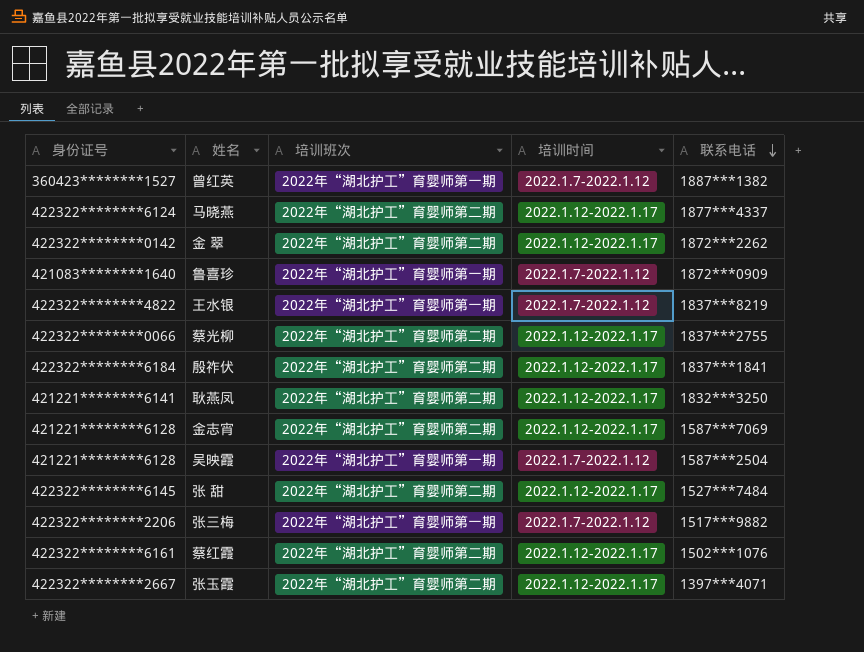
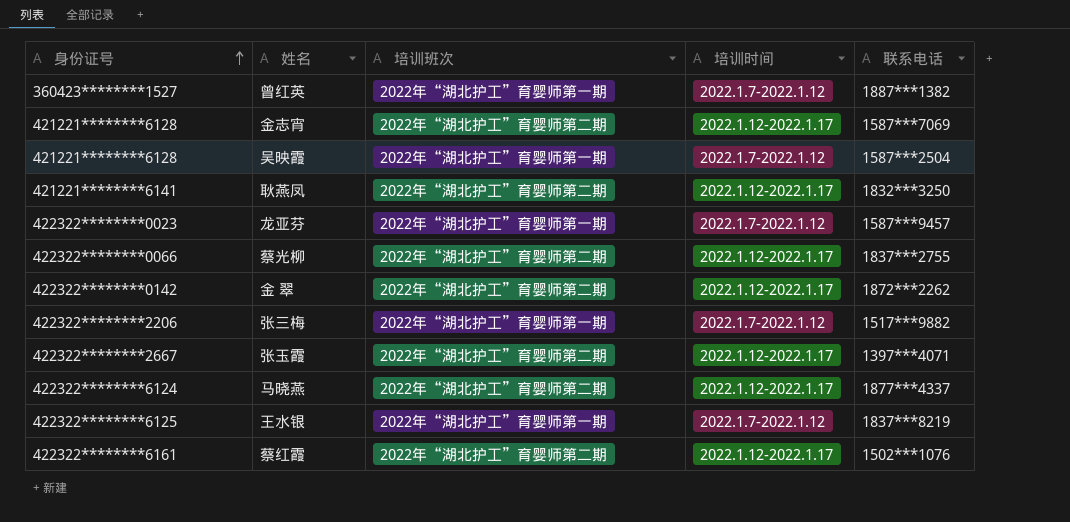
row order: 联系电话 descending -> 身份证号 ascending
row 鲁喜珍: 421083********1640 | 2022年“湖北护工”育婴师第一期 | 2022.1.7-2022.1.12 | 1872***0909 -> none
row 殷祚伏: 422322********6184 | 2022年“湖北护工”育婴师第二期 | 2022.1.12-2022.1.17 | 1837***1841 -> none
row 张 甜: 422322********6145 | 2022年“湖北护工”育婴师第二期 | 2022.1.12-2022.1.17 | 1527***7484 -> none
row 龙亚芬: none -> 422322********0023 | 2022年“湖北护工”育婴师第一期 | 2022.1.7-2022.1.12 | 1587***9457
王水银 | 身份证号: 422322********4822 -> 422322********6125

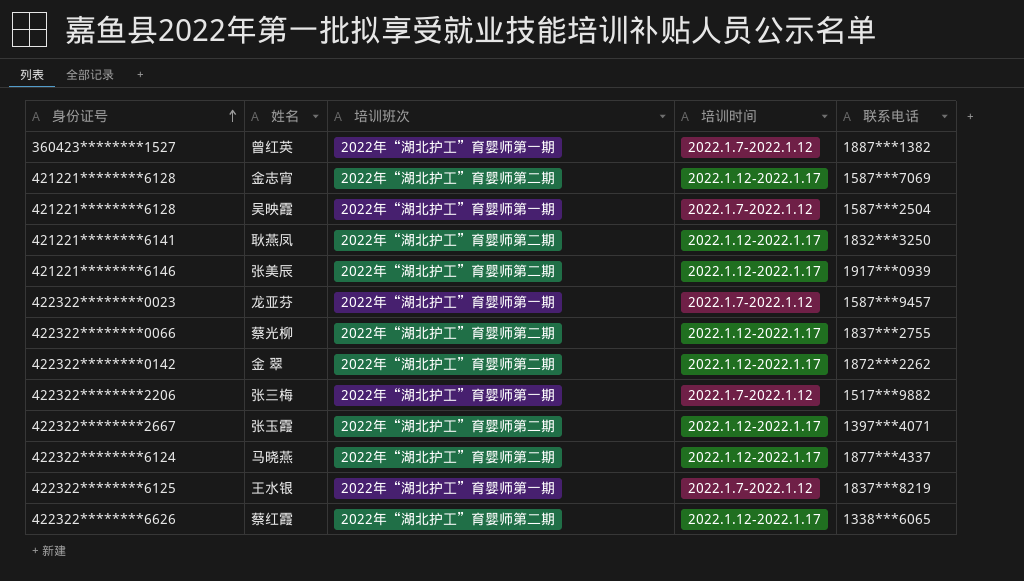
row 张美辰: none -> 421221********6146 | 2022年“湖北护工”育婴师第二期 | 2022.1.12-2022.1.17 | 1917***0939
蔡红霞 | 身份证号: 422322********6161 -> 422322********6626
蔡红霞 | 联系电话: 1502***1076 -> 1338***6065

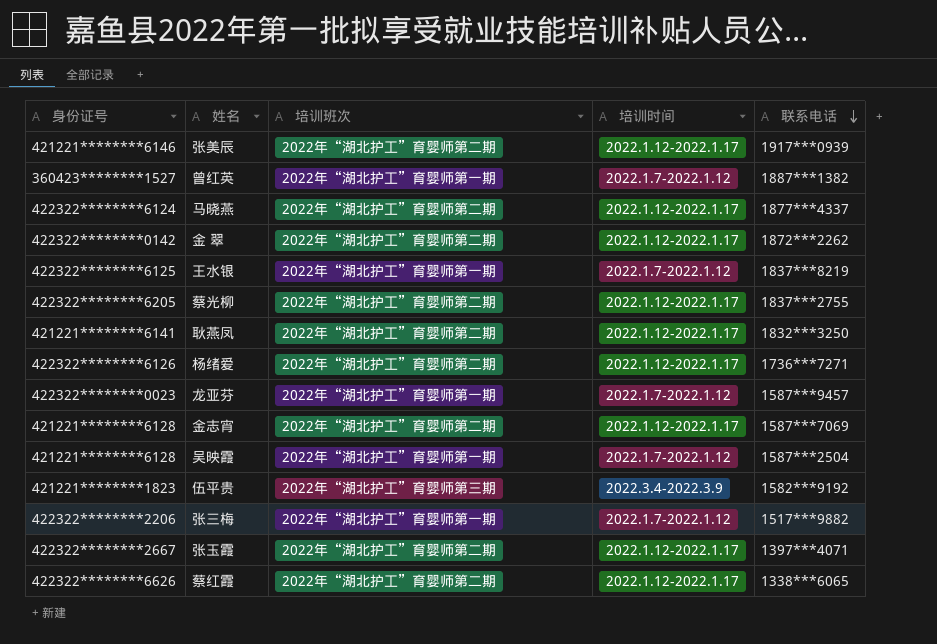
row order: 身份证号 ascending -> 联系电话 descending
蔡光柳 | 身份证号: 422322********0066 -> 422322********6205
row 杨绪爱: none -> 422322********6126 | 2022年“湖北护工”育婴师第二期 | 2022.1.12-2022.1.17 | 1736***7271
row 伍平贵: none -> 421221********1823 | 2022年“湖北护工”育婴师第三期 | 2022.3.4-2022.3.9 | 1582***9192

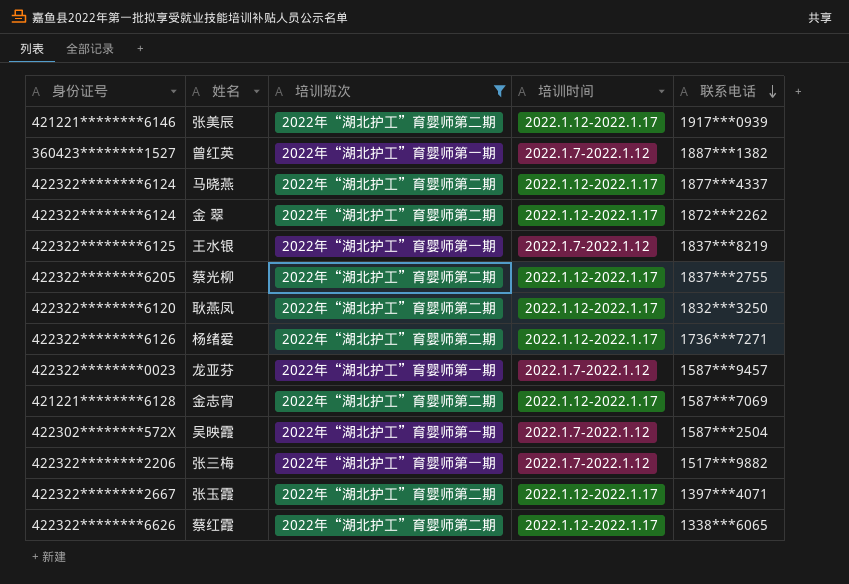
filter: none -> 培训班次 != 2022年“湖北护工”育婴师第三期
金 翠 | 身份证号: 422322********0142 -> 422322********6124
耿燕凤 | 身份证号: 421221********6141 -> 422322********6120
吴映霞 | 身份证号: 421221********6128 -> 422302********572X

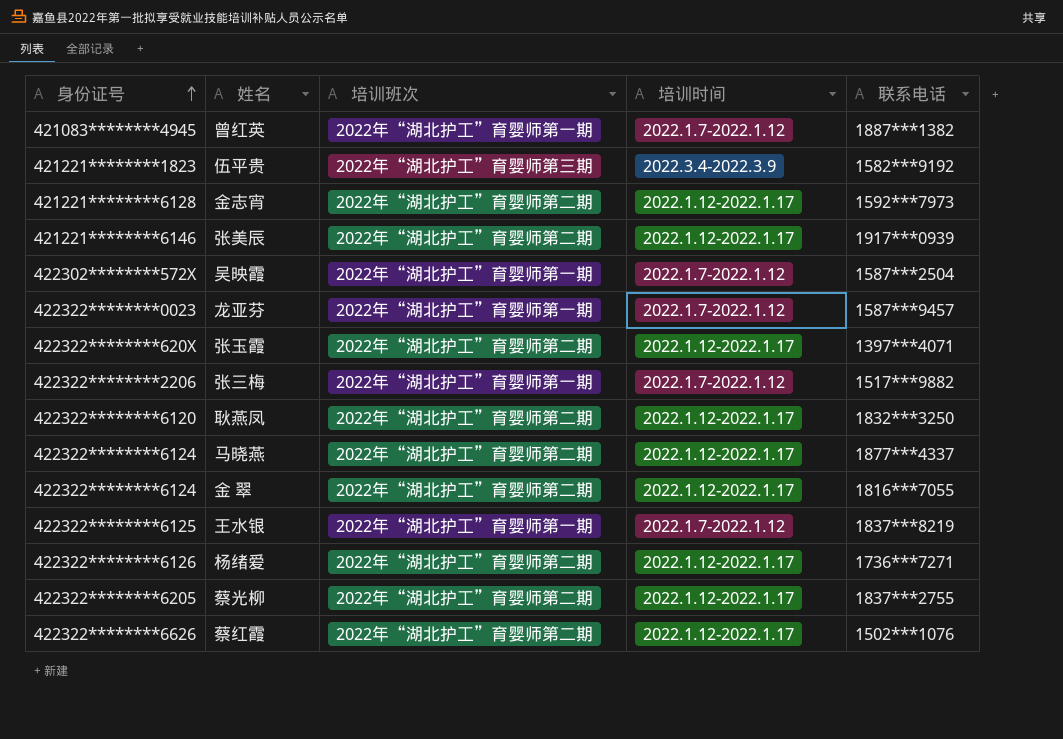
filter: 培训班次 != 2022年“湖北护工”育婴师第三期 -> none
row order: 联系电话 descending -> 身份证号 ascending
曾红英 | 身份证号: 360423********1527 -> 421083********4945
金志宵 | 联系电话: 1587***7069 -> 1592***7973
张玉霞 | 身份证号: 422322********2667 -> 422322********620X
金 翠 | 联系电话: 1872***2262 -> 1816***7055
蔡红霞 | 联系电话: 1338***6065 -> 1502***1076

